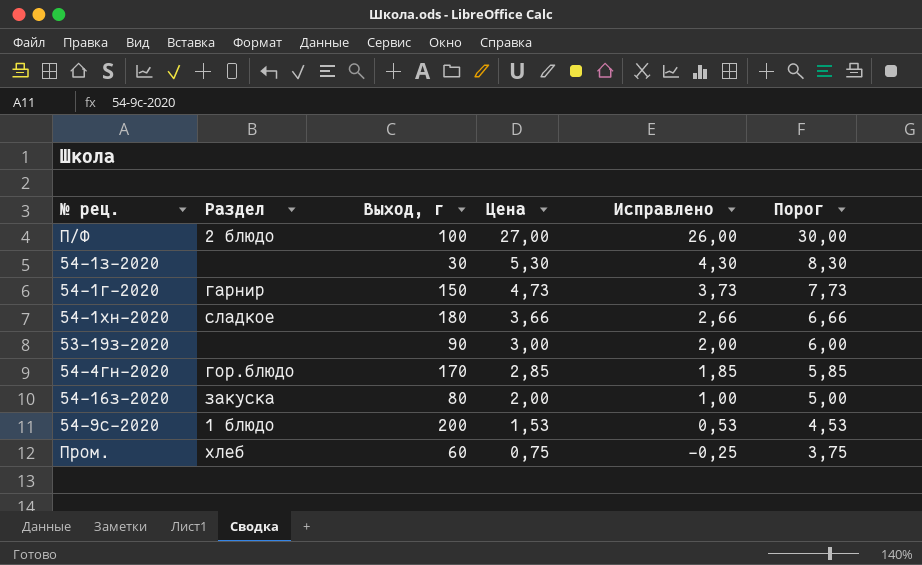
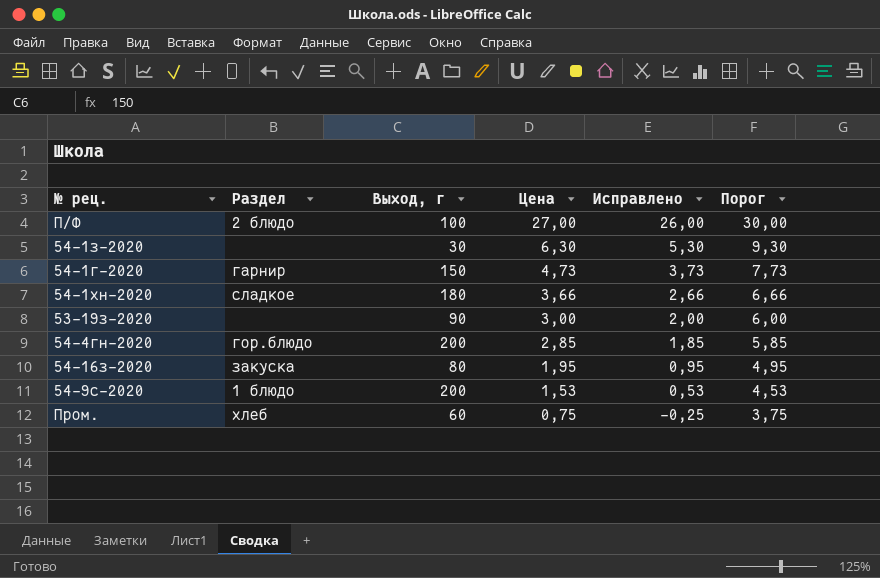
54-1з-2020 | Цена: 5,30 -> 6,30
54-1з-2020 | Исправлено: 4,30 -> 5,30
54-1з-2020 | Порог: 8,30 -> 9,30
54-4гн-2020 | Выход, г: 170 -> 200
54-16з-2020 | Цена: 2,00 -> 1,95
54-16з-2020 | Исправлено: 1,00 -> 0,95
54-16з-2020 | Порог: 5,00 -> 4,95

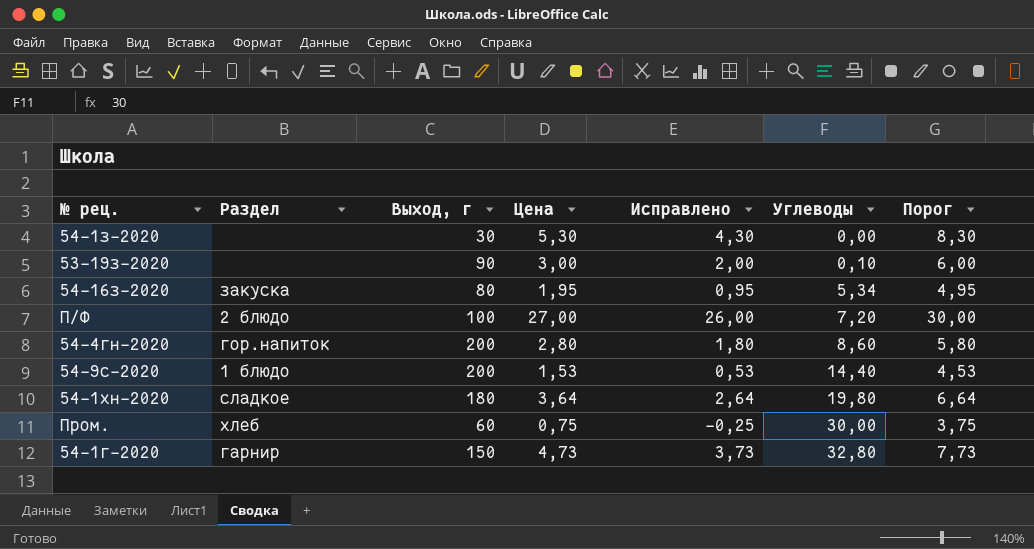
row order: Цена descending -> Углеводы ascending
column Углеводы | position: none -> 6
54-1з-2020 | Цена: 6,30 -> 5,30
54-1з-2020 | Исправлено: 5,30 -> 4,30
54-1з-2020 | Порог: 9,30 -> 8,30
54-4гн-2020 | Раздел: гор.блюдо -> гор.напиток
54-4гн-2020 | Цена: 2,85 -> 2,80
54-4гн-2020 | Исправлено: 1,85 -> 1,80
54-4гн-2020 | Порог: 5,85 -> 5,80
54-1хн-2020 | Цена: 3,66 -> 3,64
54-1хн-2020 | Исправлено: 2,66 -> 2,64
54-1хн-2020 | Порог: 6,66 -> 6,64

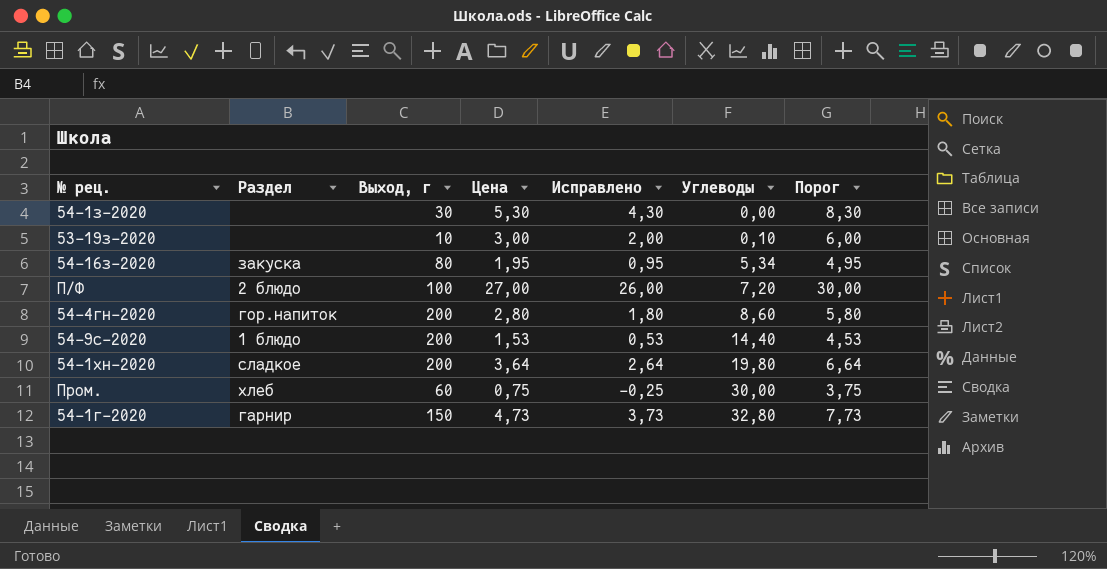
53-19з-2020 | Выход, г: 90 -> 10
54-1хн-2020 | Выход, г: 180 -> 200

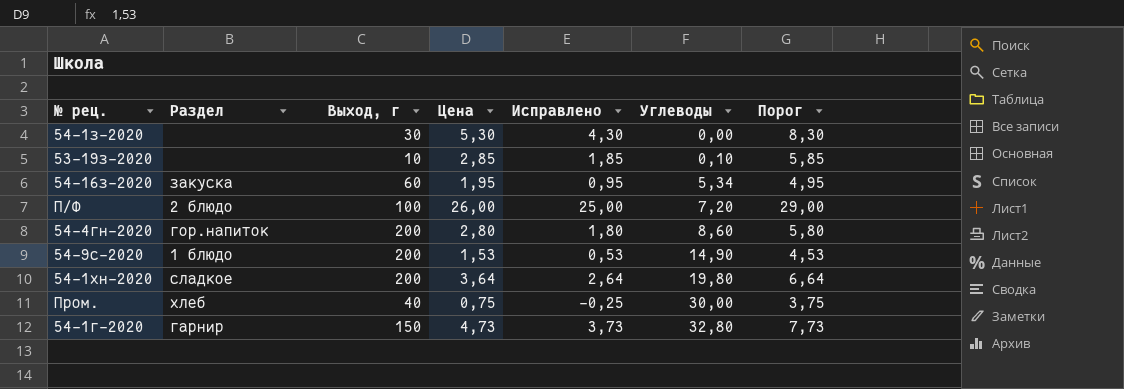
53-19з-2020 | Цена: 3,00 -> 2,85
53-19з-2020 | Исправлено: 2,00 -> 1,85
53-19з-2020 | Порог: 6,00 -> 5,85
54-16з-2020 | Выход, г: 80 -> 60
П/Ф | Цена: 27,00 -> 26,00
П/Ф | Исправлено: 26,00 -> 25,00
П/Ф | Порог: 30,00 -> 29,00
54-9с-2020 | Углеводы: 14,40 -> 14,90
Пром. | Выход, г: 60 -> 40

